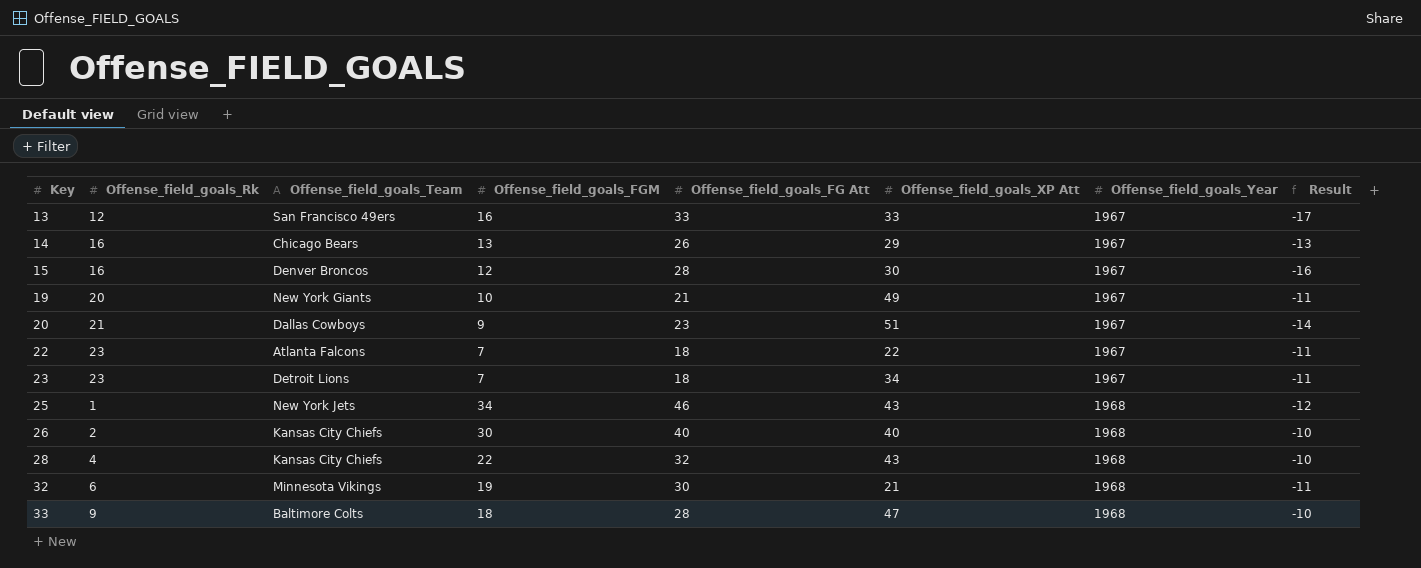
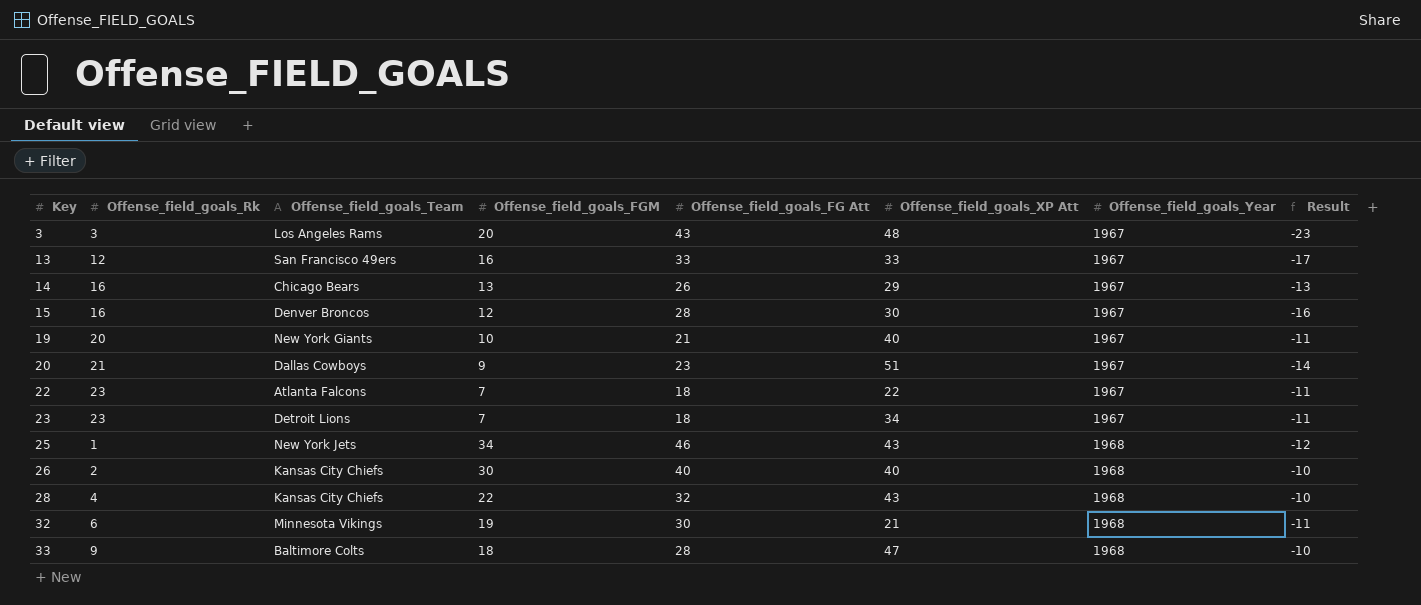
row 3: none -> 3 | Los Angeles Rams | 20 | 43 | 48 | 1967 | -23
19 | Offense_field_goals_XP Att: 49 -> 40

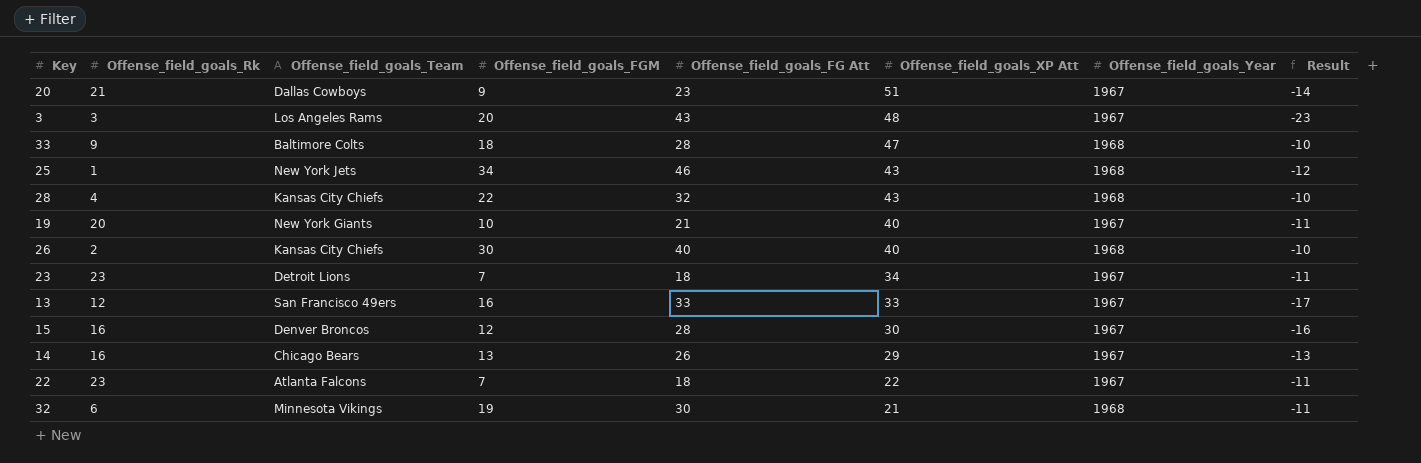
row order: Key ascending -> Offense_field_goals_XP Att descending

